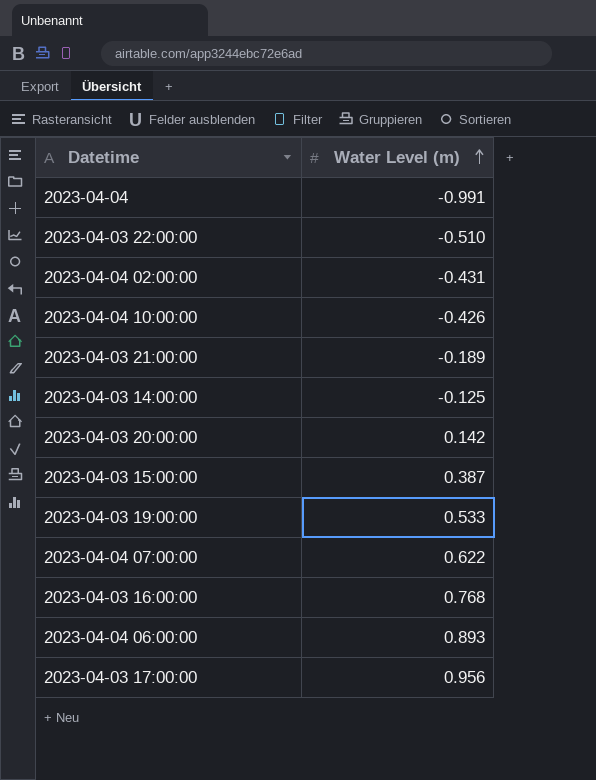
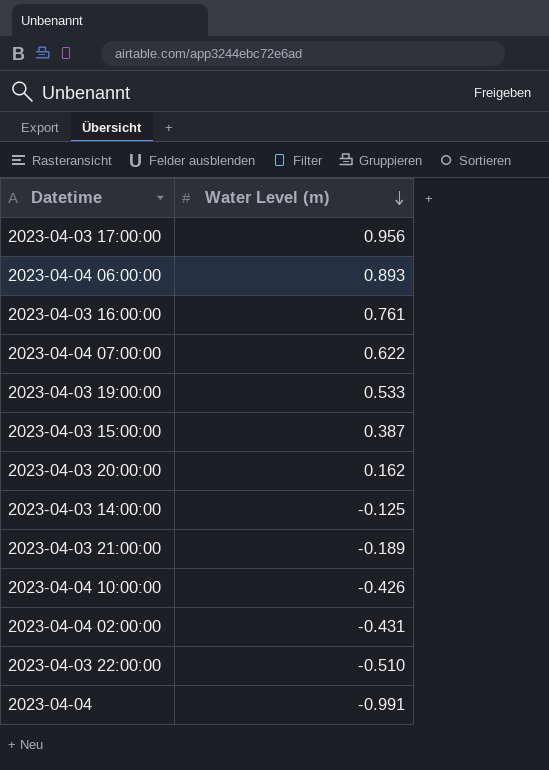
row order: Water Level (m) ascending -> Water Level (m) descending
2023-04-03 16:00:00 | Water Level (m): 0.768 -> 0.761
2023-04-03 20:00:00 | Water Level (m): 0.142 -> 0.162

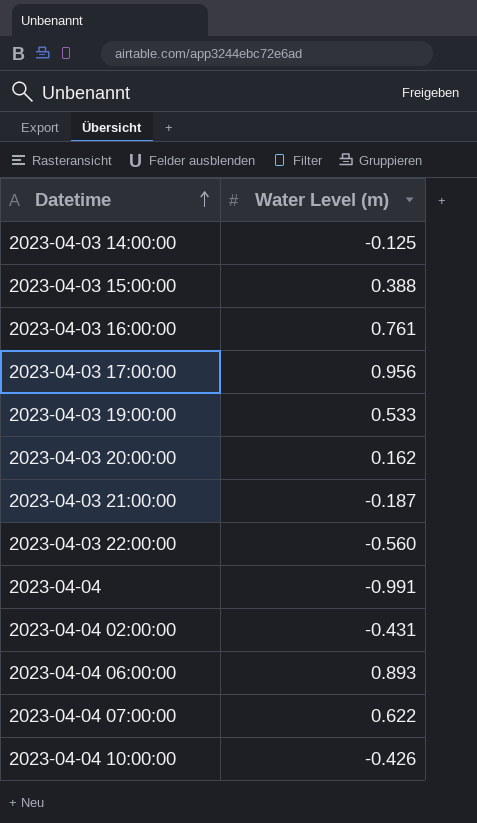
row order: Water Level (m) descending -> Datetime ascending
2023-04-03 15:00:00 | Water Level (m): 0.387 -> 0.388
2023-04-03 21:00:00 | Water Level (m): -0.189 -> -0.187
2023-04-03 22:00:00 | Water Level (m): -0.510 -> -0.560

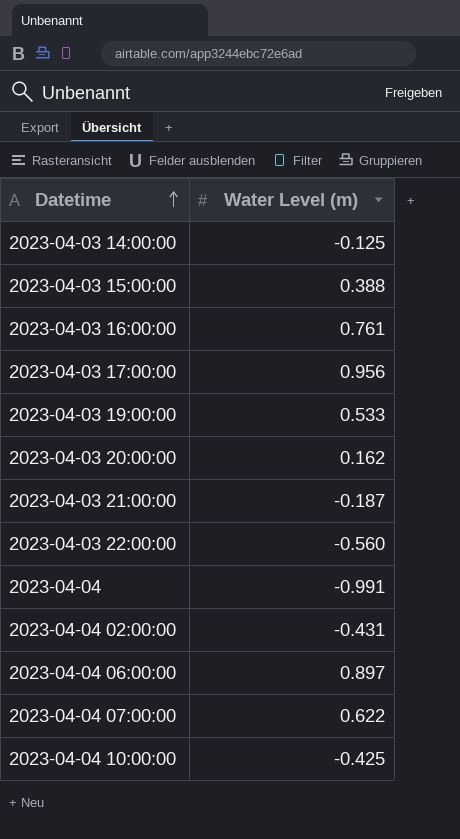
2023-04-04 06:00:00 | Water Level (m): 0.893 -> 0.897
2023-04-04 10:00:00 | Water Level (m): -0.426 -> -0.425

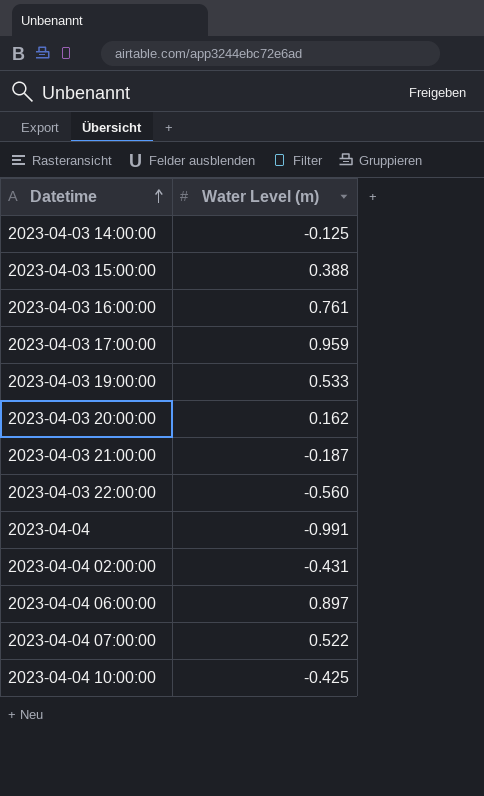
2023-04-03 17:00:00 | Water Level (m): 0.956 -> 0.959
2023-04-04 07:00:00 | Water Level (m): 0.622 -> 0.522

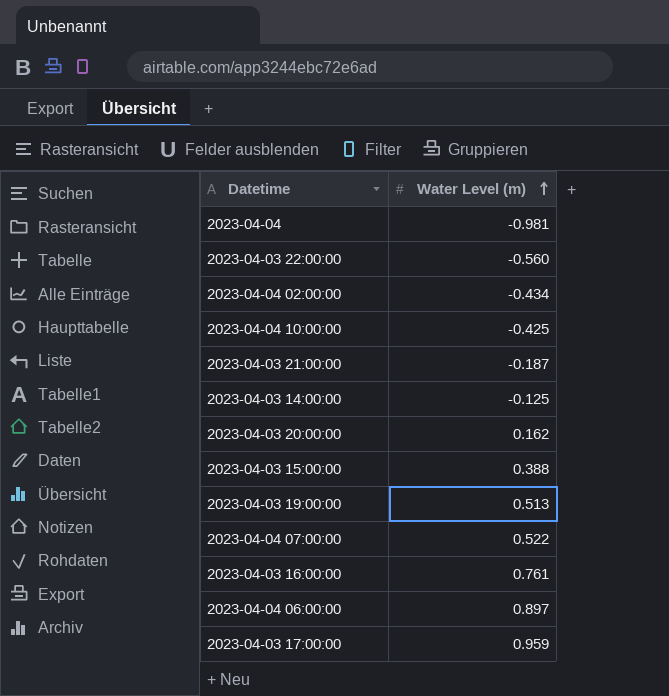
row order: Datetime ascending -> Water Level (m) ascending
2023-04-04 | Water Level (m): -0.991 -> -0.981
2023-04-04 02:00:00 | Water Level (m): -0.431 -> -0.434
2023-04-03 19:00:00 | Water Level (m): 0.533 -> 0.513

